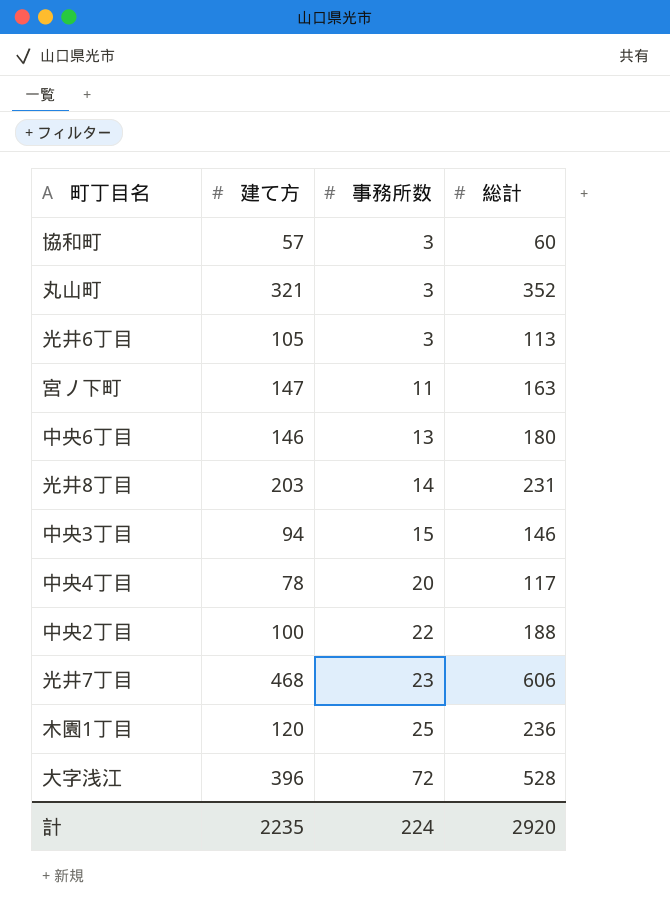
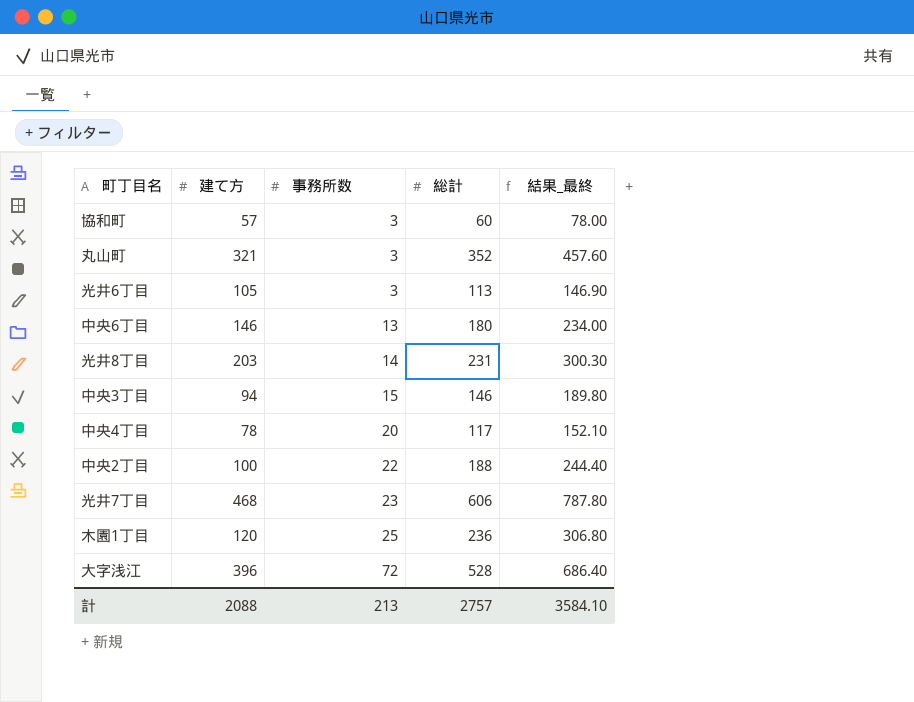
column 結果_最終 | formula: none -> [総計] * 1.3
row 宮ノ下町: 147 | 11 | 163 -> none
計 | 建て方: 2235 -> 2088
計 | 事務所数: 224 -> 213
計 | 総計: 2920 -> 2757

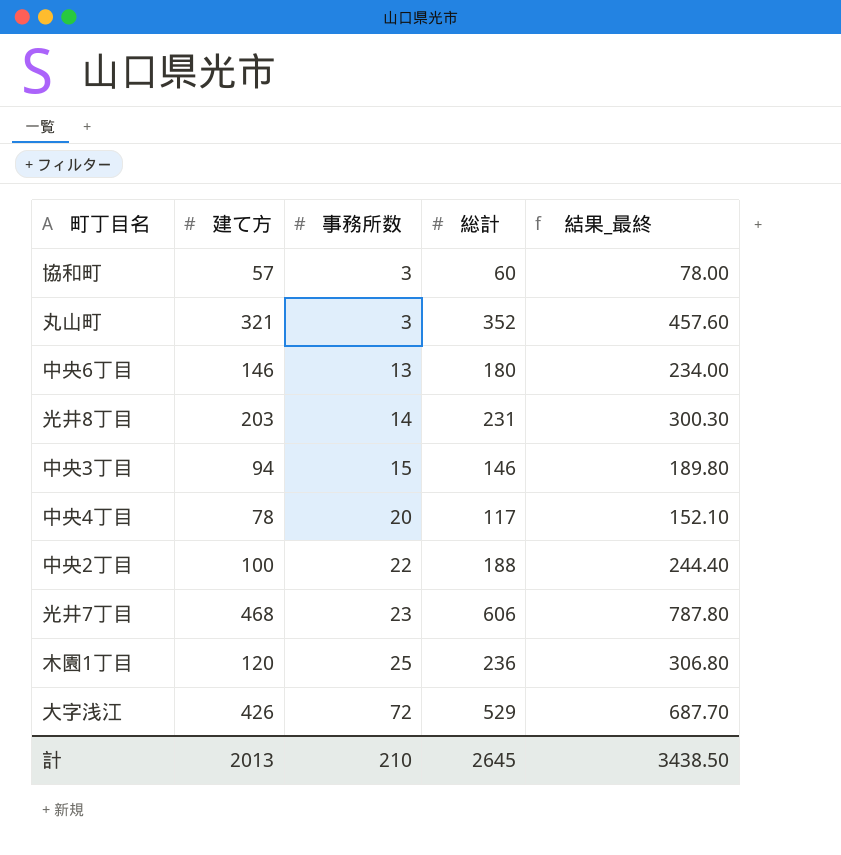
row 光井6丁目: 105 | 3 | 113 | 146.90 -> none
大字浅江 | 建て方: 396 -> 426
大字浅江 | 総計: 528 -> 529
大字浅江 | 結果_最終: 686.40 -> 687.70
計 | 建て方: 2088 -> 2013
計 | 事務所数: 213 -> 210
計 | 総計: 2757 -> 2645
計 | 結果_最終: 3584.10 -> 3438.50

